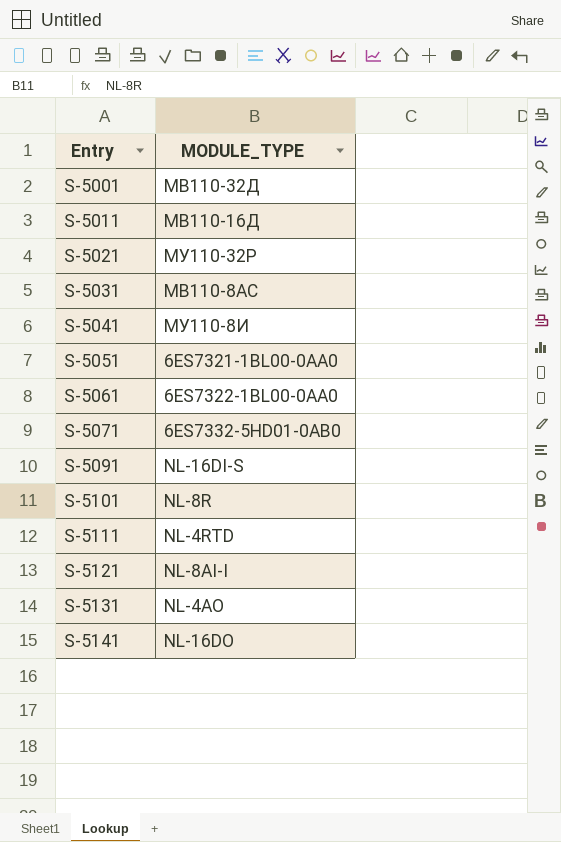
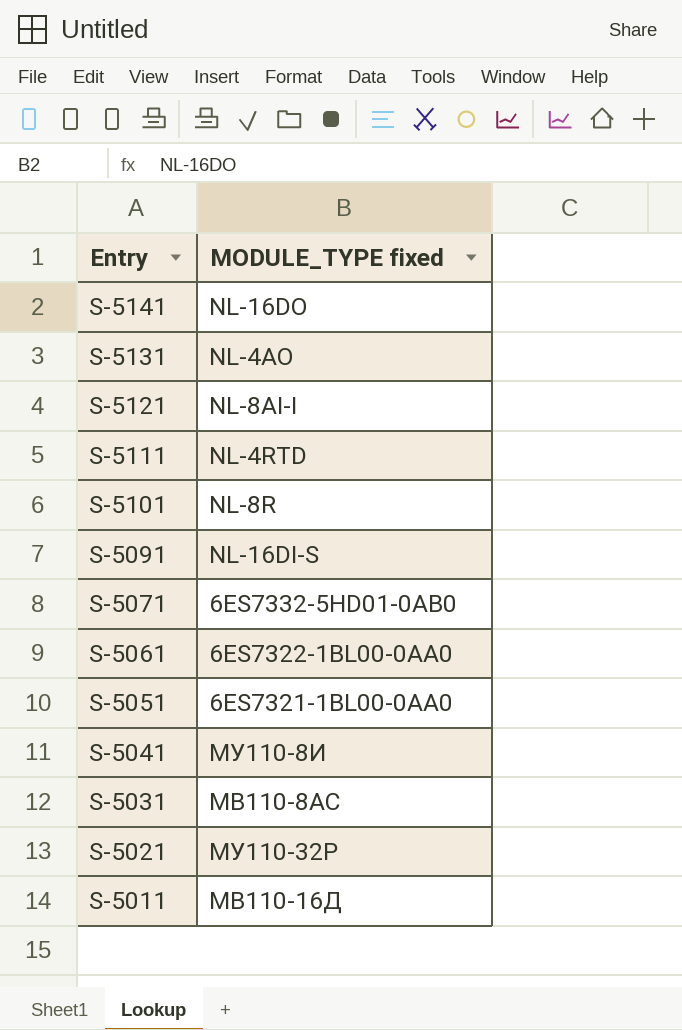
row order: Entry ascending -> Entry descending
column name: MODULE_TYPE -> MODULE_TYPE fixed
row S-5001: МВ110-32Д -> none

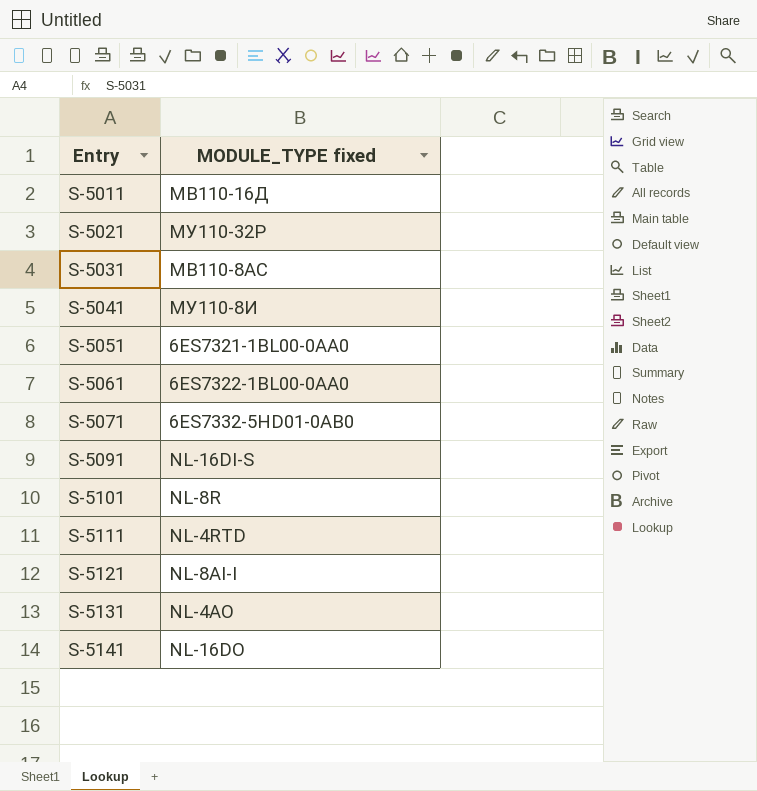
row order: Entry descending -> Entry ascending

